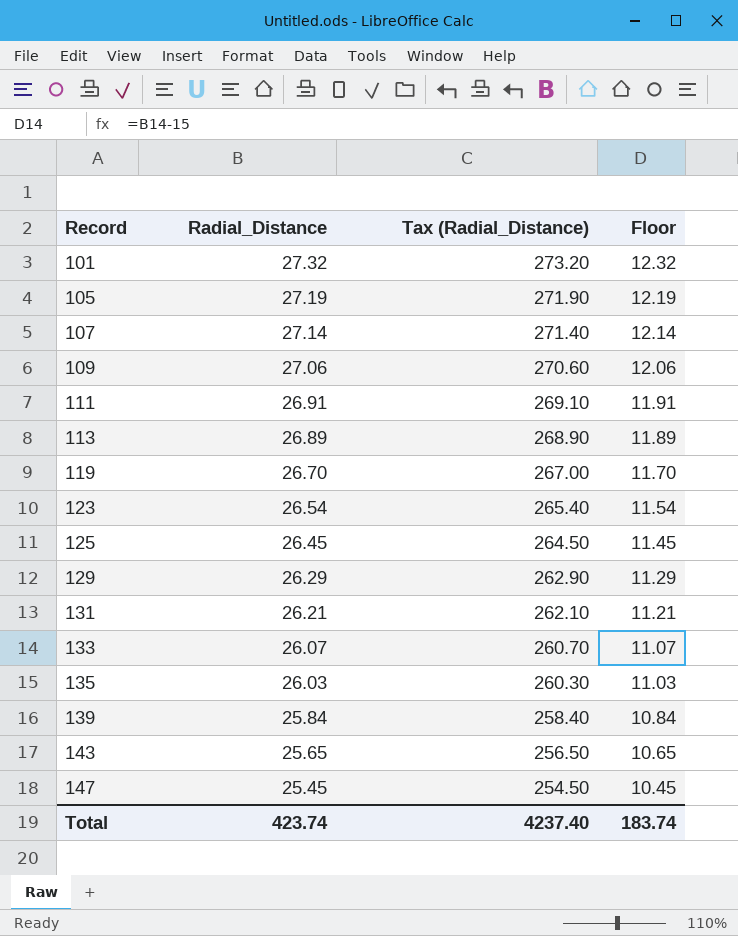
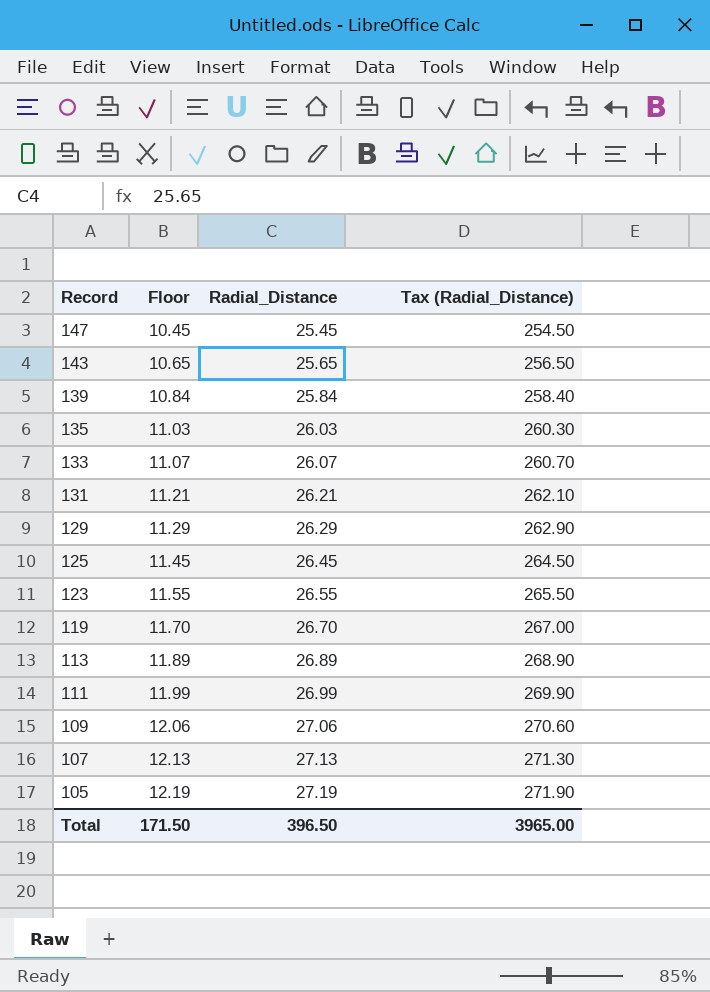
row order: Record ascending -> Record descending
column Floor | position: 4 -> 2
row 101: 27.32 | 273.20 | 12.32 -> none
123 | Floor: 11.54 -> 11.55
123 | Radial_Distance: 26.54 -> 26.55
123 | Tax (Radial_Distance): 265.40 -> 265.50
111 | Floor: 11.91 -> 11.99
111 | Radial_Distance: 26.91 -> 26.99
111 | Tax (Radial_Distance): 269.10 -> 269.90
107 | Floor: 12.14 -> 12.13
107 | Radial_Distance: 27.14 -> 27.13
107 | Tax (Radial_Distance): 271.40 -> 271.30
Total | Floor: 183.74 -> 171.50
Total | Radial_Distance: 423.74 -> 396.50
Total | Tax (Radial_Distance): 4237.40 -> 3965.00

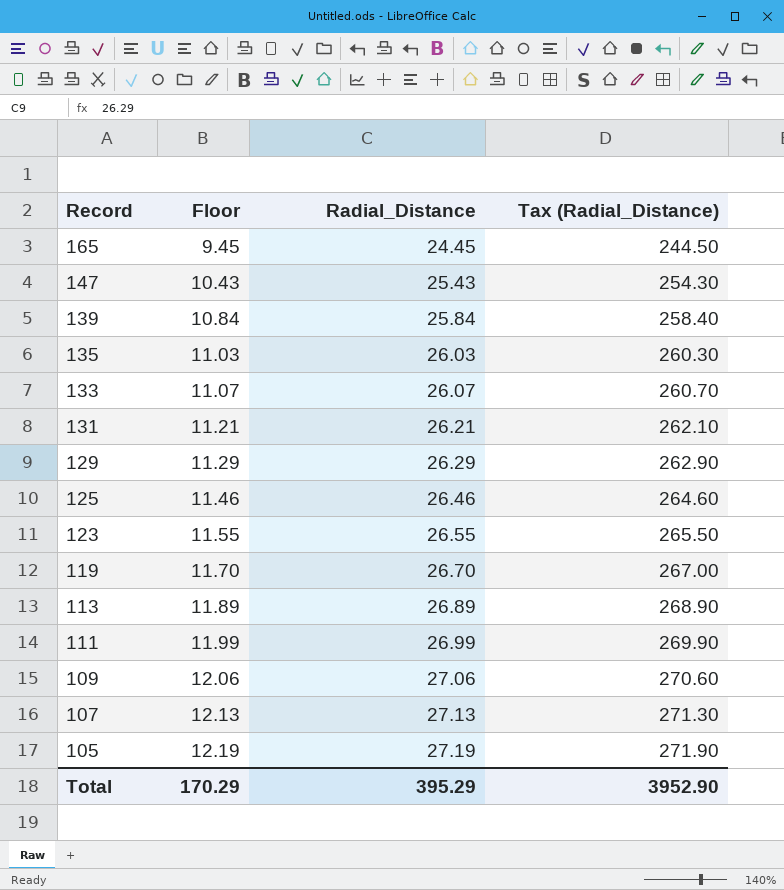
row 143: 10.65 | 25.65 | 256.50 -> none
row 165: none -> 9.45 | 24.45 | 244.50
147 | Floor: 10.45 -> 10.43
147 | Radial_Distance: 25.45 -> 25.43
147 | Tax (Radial_Distance): 254.50 -> 254.30
125 | Floor: 11.45 -> 11.46
125 | Radial_Distance: 26.45 -> 26.46
125 | Tax (Radial_Distance): 264.50 -> 264.60
Total | Floor: 171.50 -> 170.29
Total | Radial_Distance: 396.50 -> 395.29
Total | Tax (Radial_Distance): 3965.00 -> 3952.90

